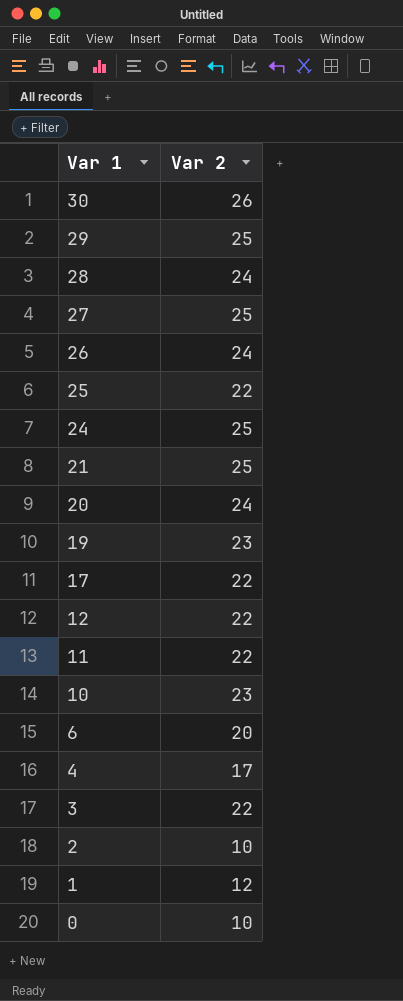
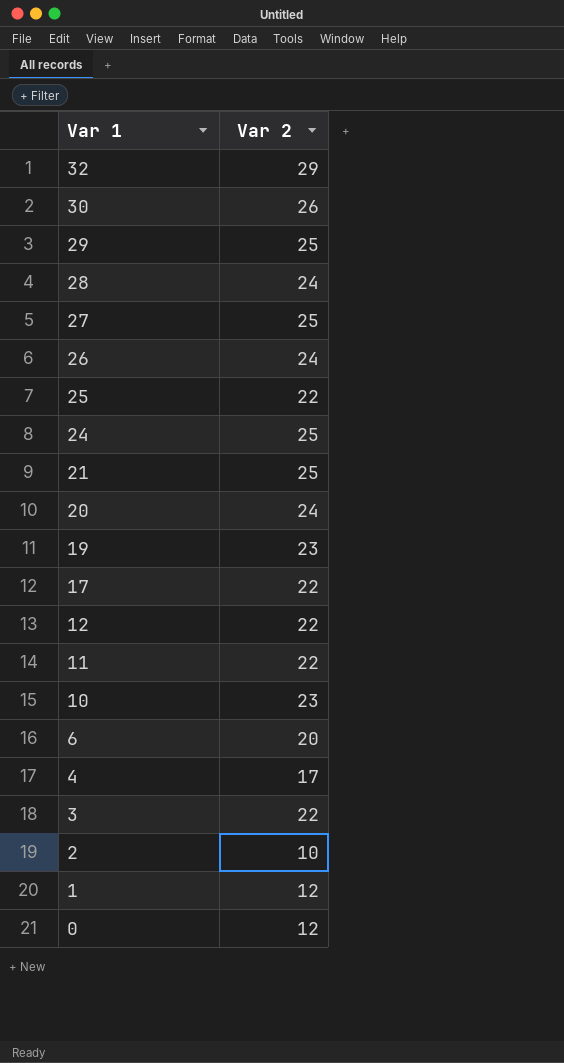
row 32: none -> 29
0 | Var 2: 10 -> 12

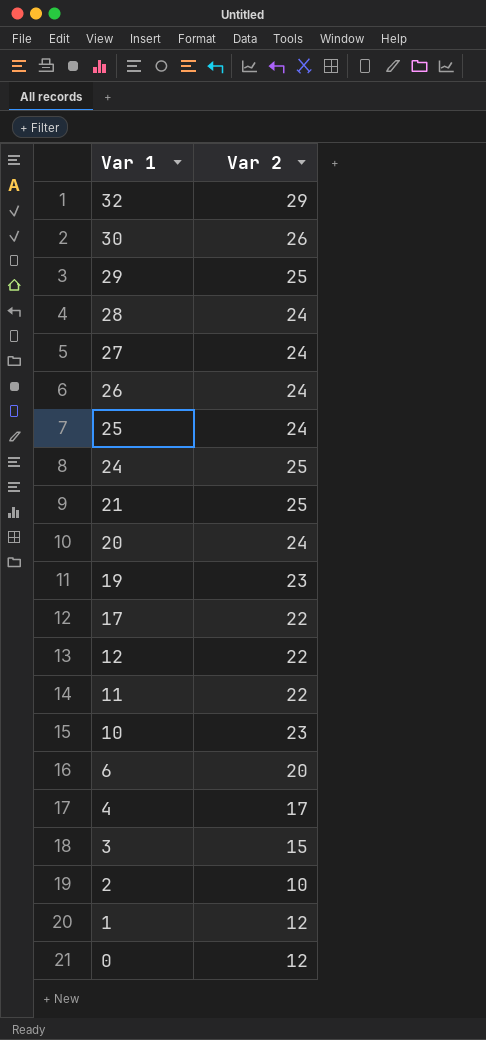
27 | Var 2: 25 -> 24
25 | Var 2: 22 -> 24
3 | Var 2: 22 -> 15

